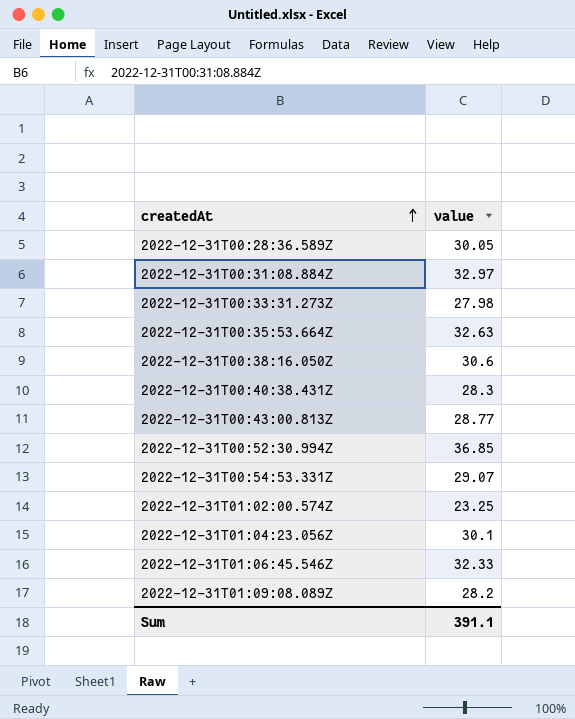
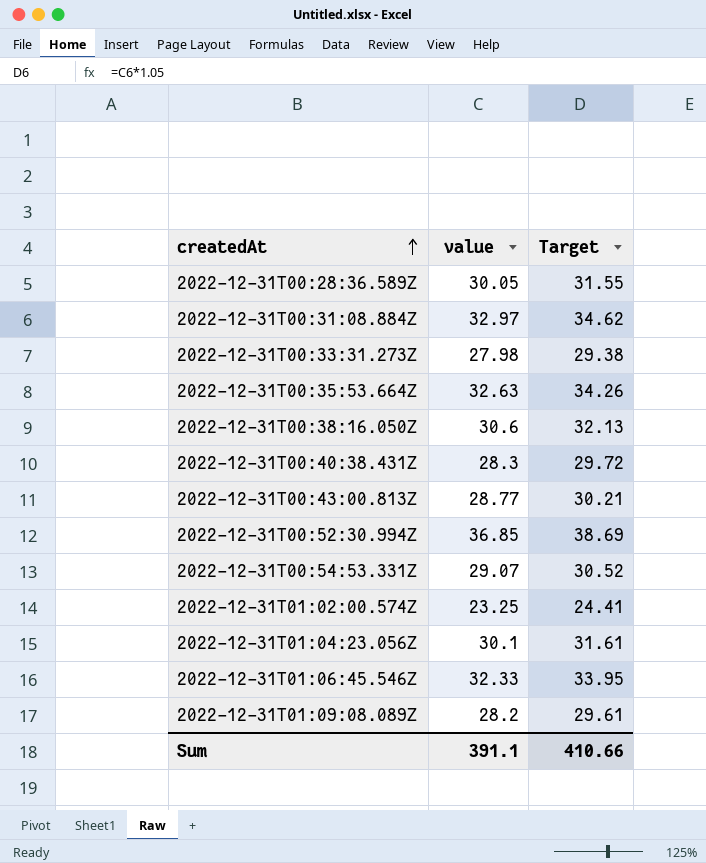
column Target | formula: none -> [value] * 1.05

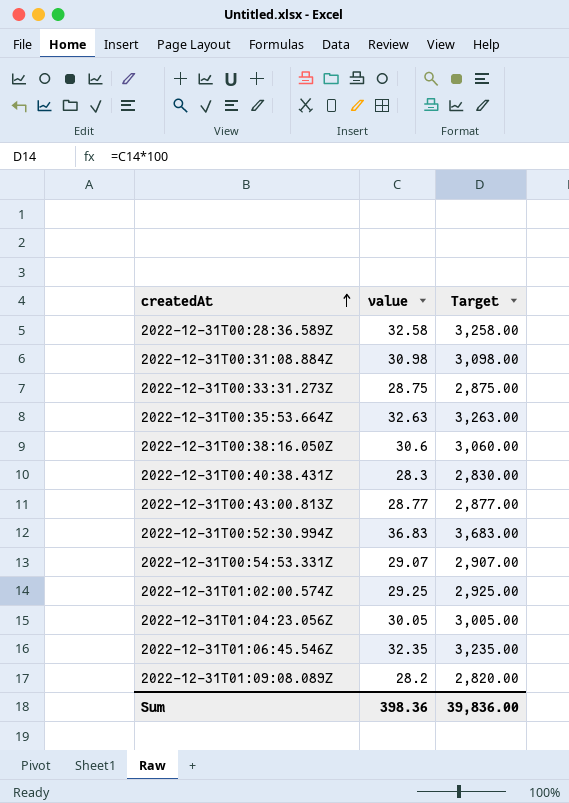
column Target | formula: [value] * 1.05 -> [value] * 100
2022-12-31T00:28:36.589Z | value: 30.05 -> 32.58
2022-12-31T00:31:08.884Z | value: 32.97 -> 30.98
2022-12-31T00:33:31.273Z | value: 27.98 -> 28.75
2022-12-31T00:52:30.994Z | value: 36.85 -> 36.83
2022-12-31T01:02:00.574Z | value: 23.25 -> 29.25
2022-12-31T01:04:23.056Z | value: 30.1 -> 30.05
2022-12-31T01:06:45.546Z | value: 32.33 -> 32.35
Sum | value: 391.1 -> 398.36
Sum | Target: 410.66 -> 39,836.00

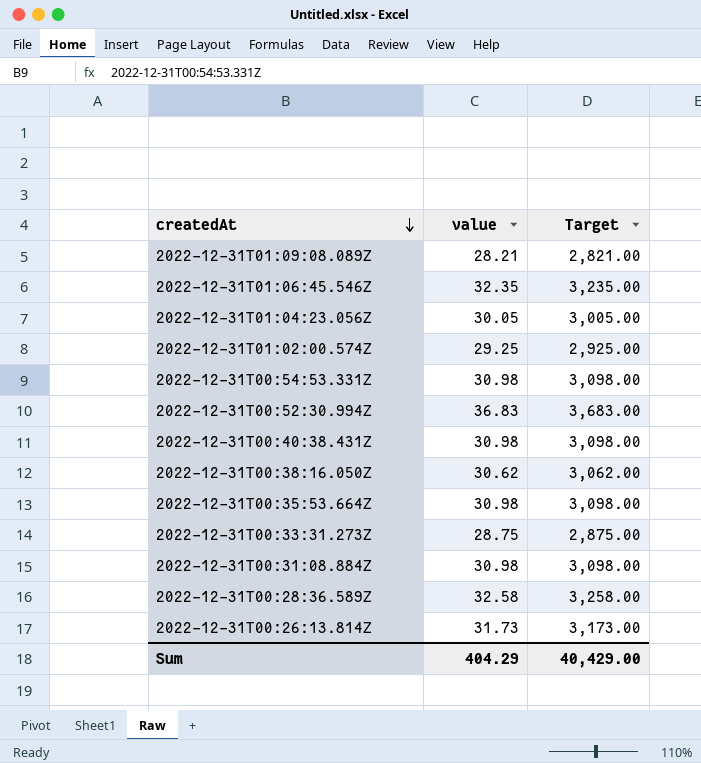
row order: createdAt ascending -> createdAt descending
row 2022-12-31T00:43:00.813Z: 28.77 | 2,877.00 -> none
2022-12-31T01:09:08.089Z | value: 28.2 -> 28.21
2022-12-31T01:09:08.089Z | Target: 2,820.00 -> 2,821.00
2022-12-31T00:54:53.331Z | value: 29.07 -> 30.98
2022-12-31T00:54:53.331Z | Target: 2,907.00 -> 3,098.00
2022-12-31T00:40:38.431Z | value: 28.3 -> 30.98
2022-12-31T00:40:38.431Z | Target: 2,830.00 -> 3,098.00
2022-12-31T00:38:16.050Z | value: 30.6 -> 30.62
2022-12-31T00:38:16.050Z | Target: 3,060.00 -> 3,062.00
2022-12-31T00:35:53.664Z | value: 32.63 -> 30.98
2022-12-31T00:35:53.664Z | Target: 3,263.00 -> 3,098.00
row 2022-12-31T00:26:13.814Z: none -> 31.73 | 3,173.00
Sum | value: 398.36 -> 404.29
Sum | Target: 39,836.00 -> 40,429.00

